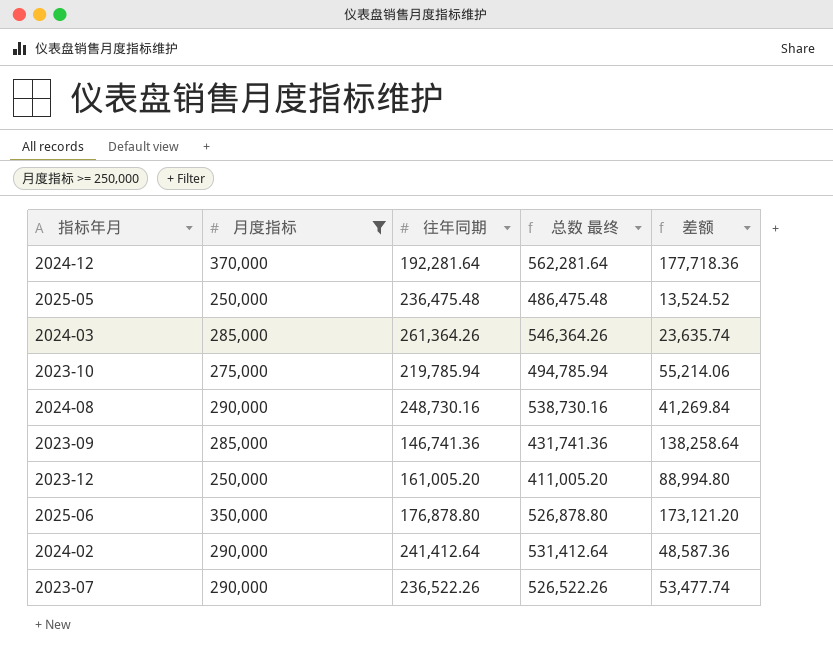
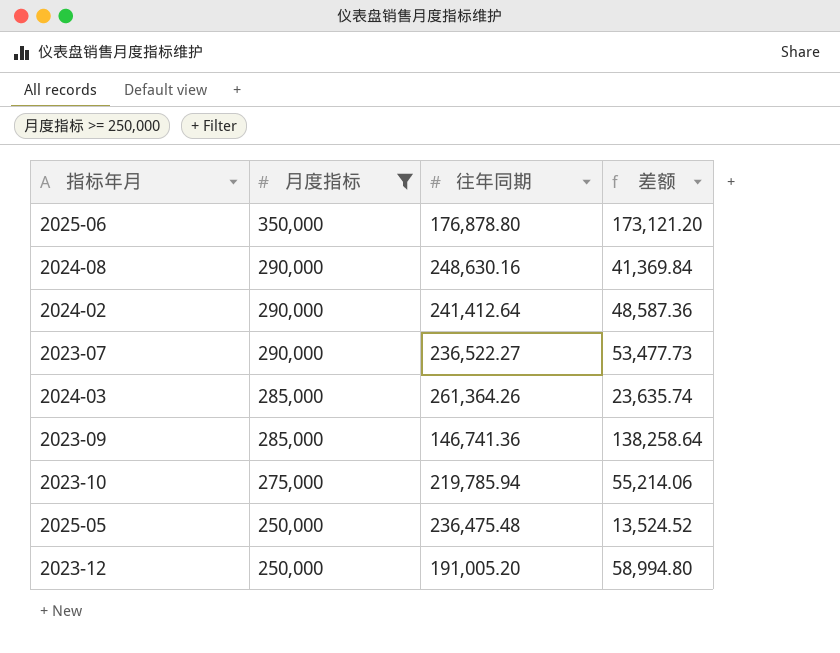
row order: none -> 月度指标 descending
column 总数 最终 | formula: [月度指标] + [往年同期] -> none
row 2024-12: 370,000 | 192,281.64 | 562,281.64 | 177,718.36 -> none
2024-08 | 往年同期: 248,730.16 -> 248,630.16
2024-08 | 差额: 41,269.84 -> 41,369.84
2023-07 | 往年同期: 236,522.26 -> 236,522.27
2023-07 | 差额: 53,477.74 -> 53,477.73
2023-12 | 往年同期: 161,005.20 -> 191,005.20
2023-12 | 差额: 88,994.80 -> 58,994.80

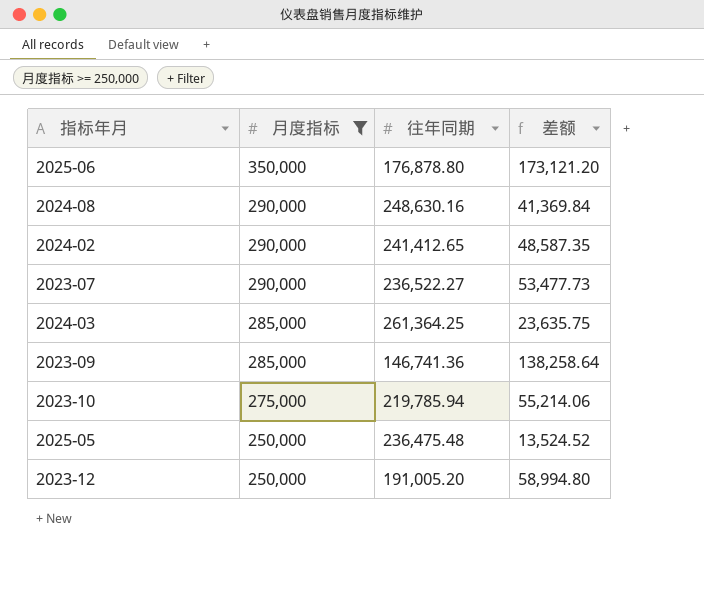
2024-02 | 往年同期: 241,412.64 -> 241,412.65
2024-02 | 差额: 48,587.36 -> 48,587.35
2024-03 | 往年同期: 261,364.26 -> 261,364.25
2024-03 | 差额: 23,635.74 -> 23,635.75

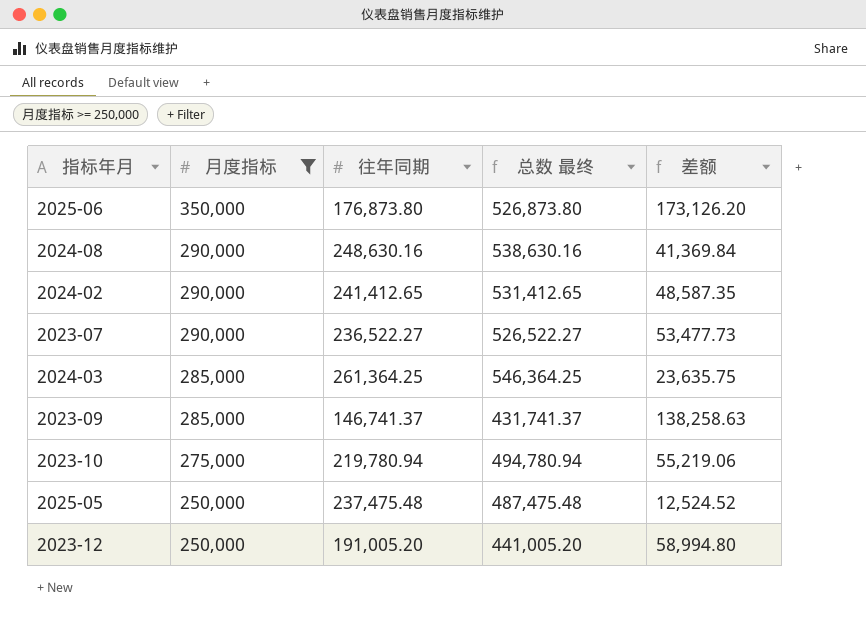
column 总数 最终 | formula: none -> [月度指标] + [往年同期]
2025-06 | 往年同期: 176,878.80 -> 176,873.80
2025-06 | 差额: 173,121.20 -> 173,126.20
2023-09 | 往年同期: 146,741.36 -> 146,741.37
2023-09 | 差额: 138,258.64 -> 138,258.63
2023-10 | 往年同期: 219,785.94 -> 219,780.94
2023-10 | 差额: 55,214.06 -> 55,219.06
2025-05 | 往年同期: 236,475.48 -> 237,475.48
2025-05 | 差额: 13,524.52 -> 12,524.52

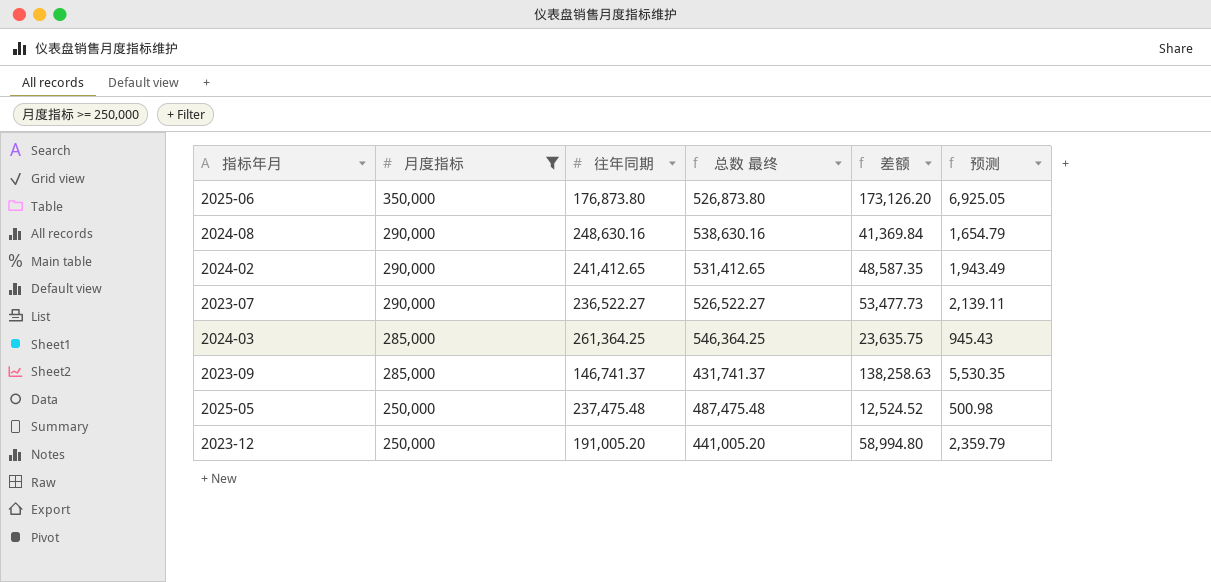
column 预测 | formula: none -> [差额] * 0.04
row 2023-10: 275,000 | 219,780.94 | 494,780.94 | 55,219.06 -> none

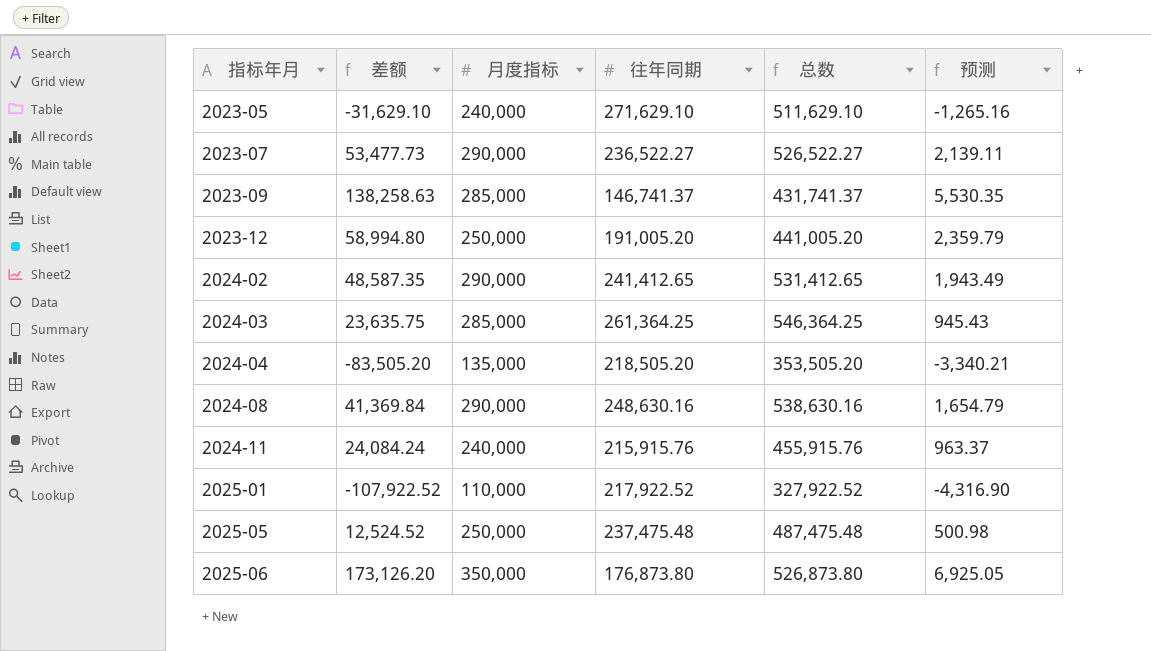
filter: 月度指标 >= 250,000 -> none
row order: 月度指标 descending -> 指标年月 ascending
column 差额 | position: 5 -> 2
column name: 总数 最终 -> 总数

